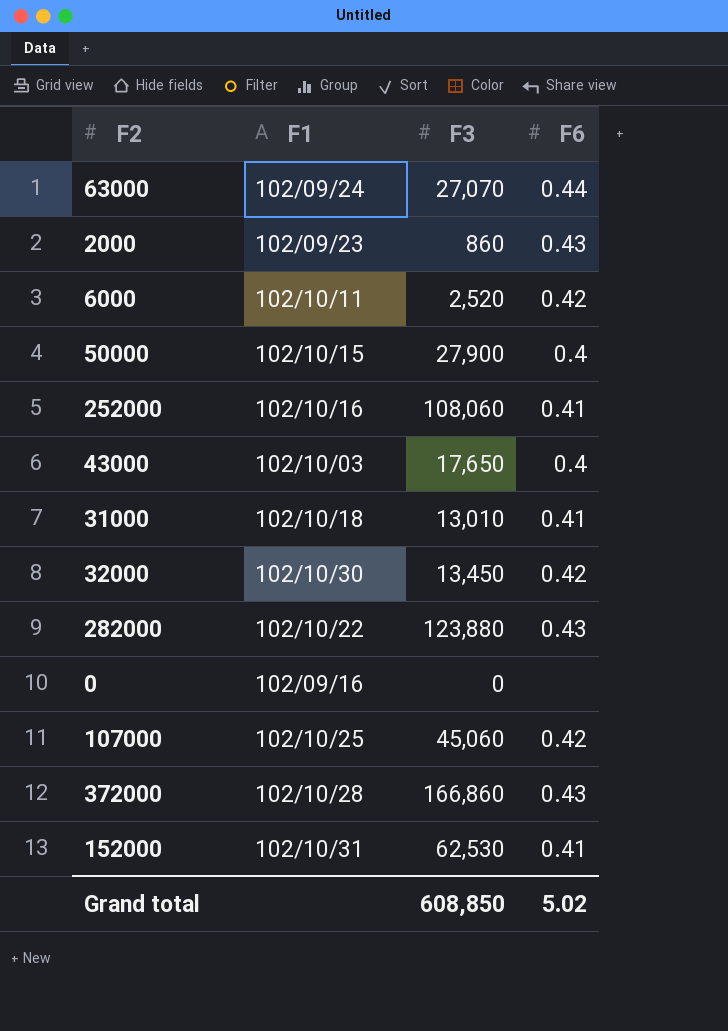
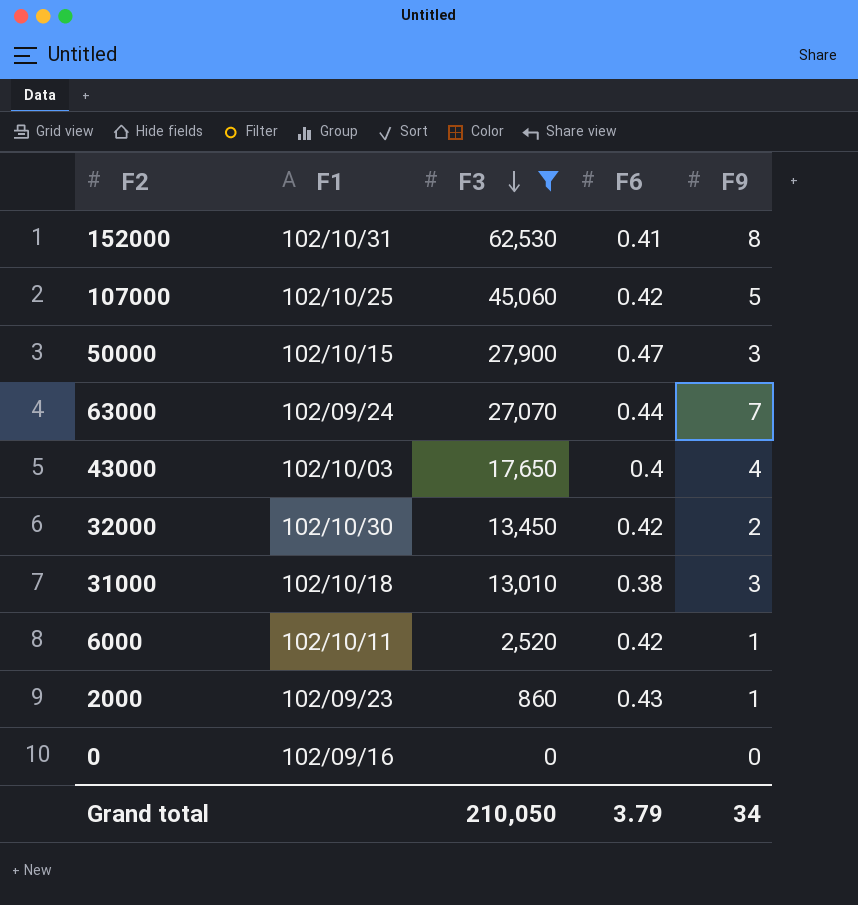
filter: none -> F3 <= 62,530
row order: none -> F3 descending
column F9 | position: none -> 5
50000 | F6: 0.4 -> 0.47
31000 | F6: 0.41 -> 0.38
Grand total | F3: 608,850 -> 210,050
Grand total | F6: 5.02 -> 3.79

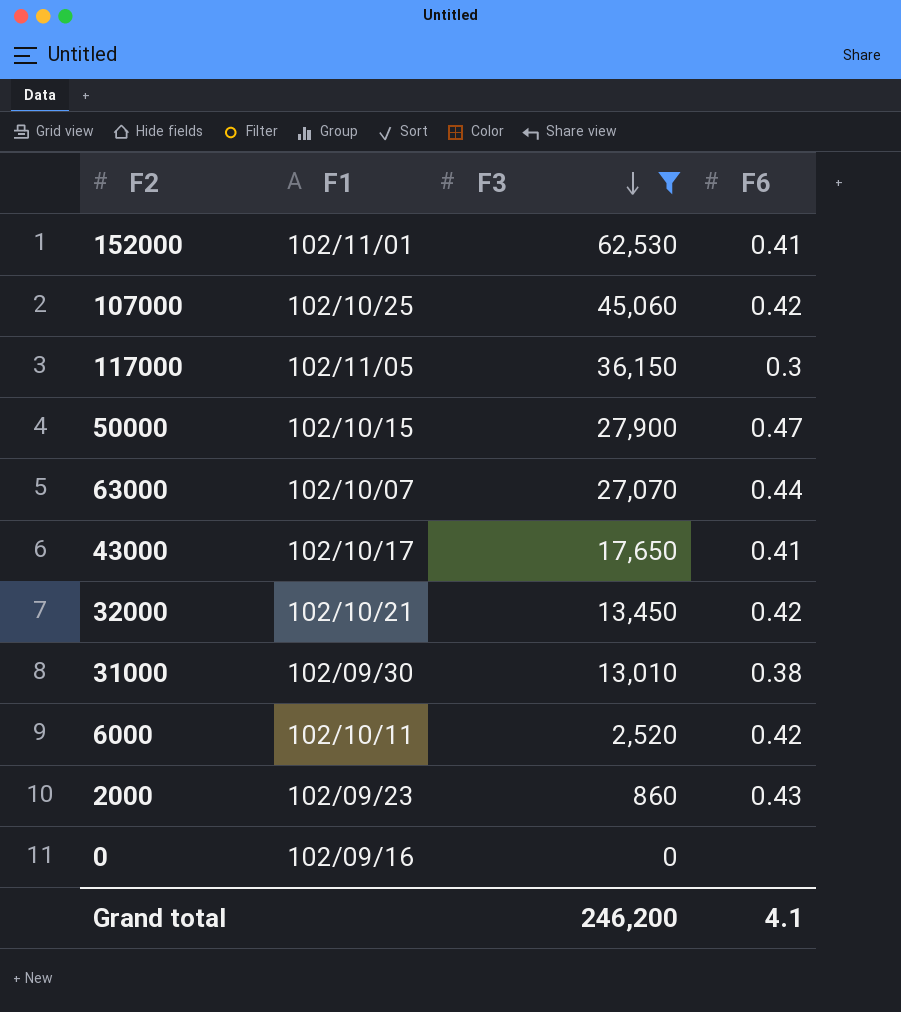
column F9 | position: 5 -> none
152000 | F1: 102/10/31 -> 102/11/01
row 117000: none -> 102/11/05 | 36,150 | 0.3
63000 | F1: 102/09/24 -> 102/10/07
43000 | F1: 102/10/03 -> 102/10/17
43000 | F6: 0.4 -> 0.41
32000 | F1: 102/10/30 -> 102/10/21
31000 | F1: 102/10/18 -> 102/09/30
Grand total | F3: 210,050 -> 246,200
Grand total | F6: 3.79 -> 4.1

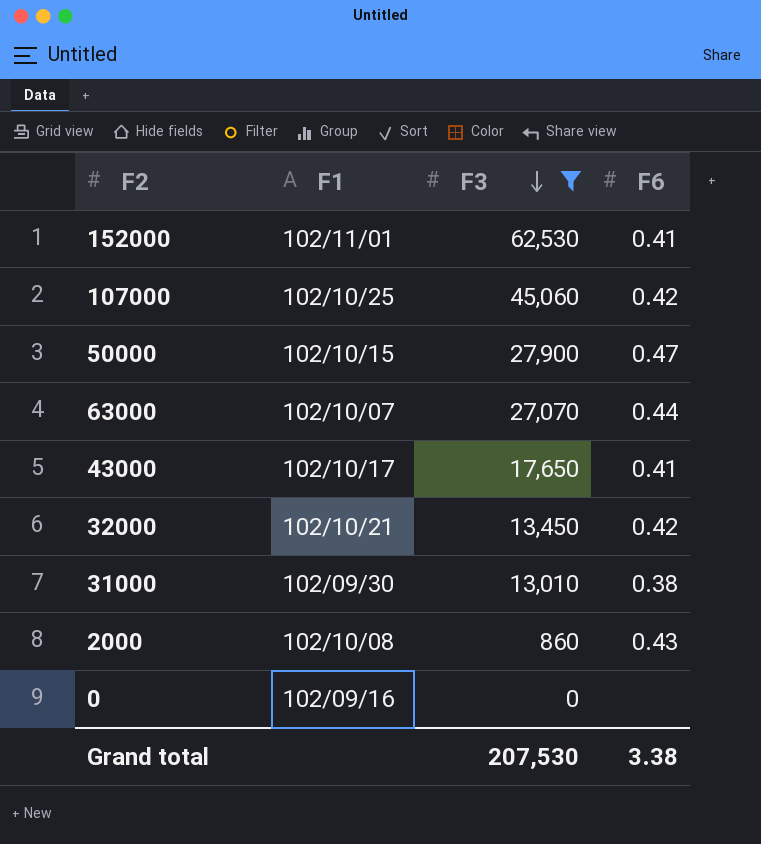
row 117000: 102/11/05 | 36,150 | 0.3 -> none
row 6000: 102/10/11 | 2,520 | 0.42 -> none
2000 | F1: 102/09/23 -> 102/10/08
Grand total | F3: 246,200 -> 207,530
Grand total | F6: 4.1 -> 3.38

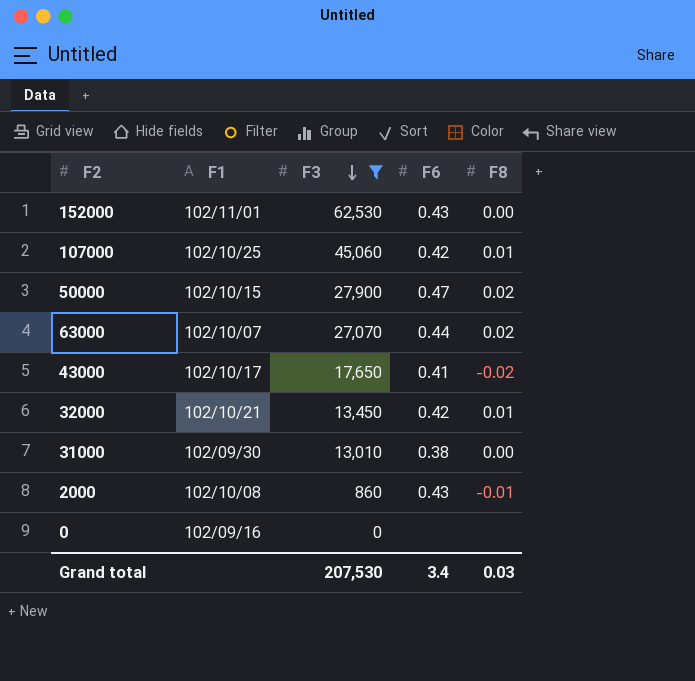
column F8 | position: none -> 5
152000 | F6: 0.41 -> 0.43
Grand total | F6: 3.38 -> 3.4

